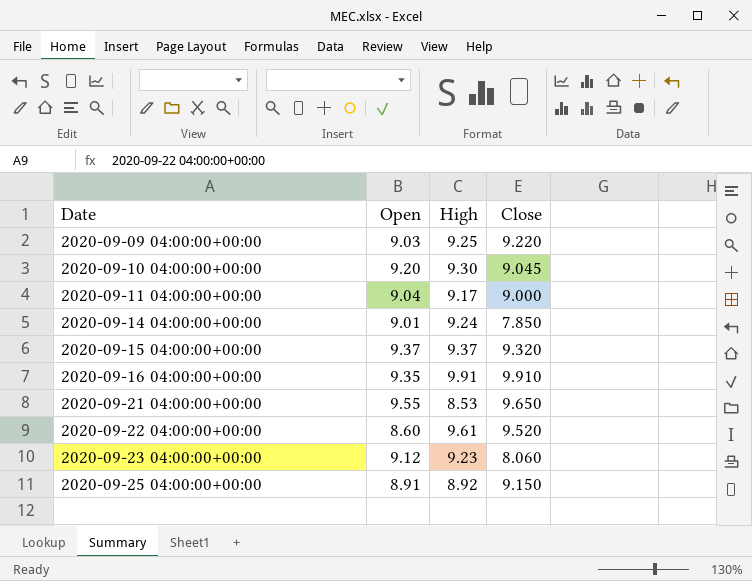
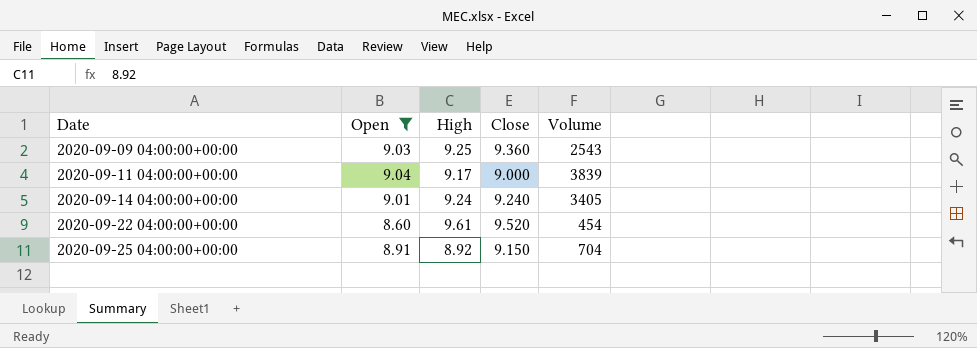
filter: none -> Open <= 9.04
column Volume | position: none -> 5
2020-09-09 04:00:00+00:00 | Close: 9.220 -> 9.360
2020-09-14 04:00:00+00:00 | Close: 7.850 -> 9.240

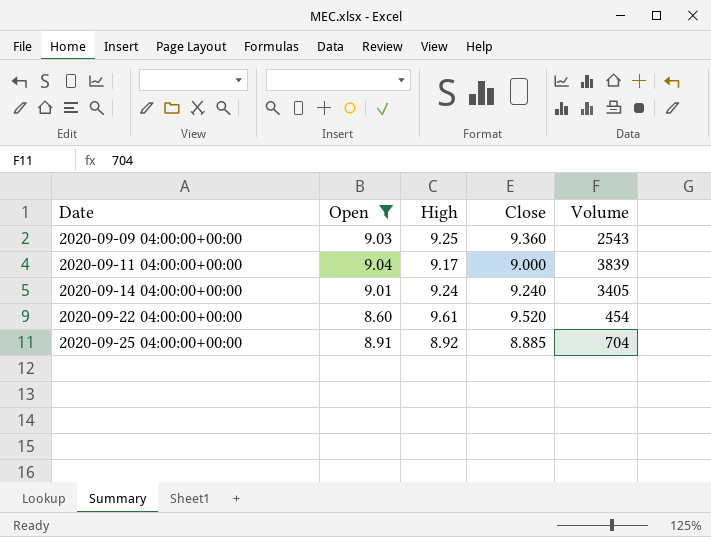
2020-09-25 04:00:00+00:00 | Close: 9.150 -> 8.885

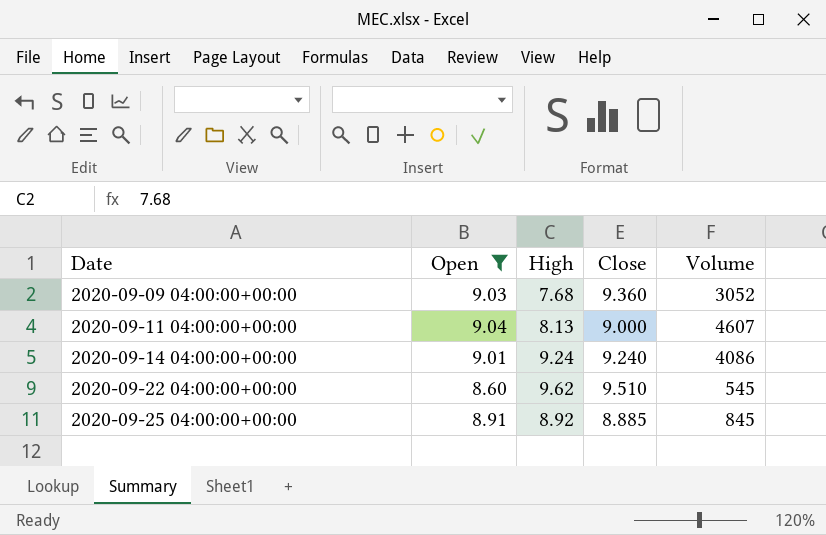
2020-09-09 04:00:00+00:00 | High: 9.25 -> 7.68
2020-09-09 04:00:00+00:00 | Volume: 2543 -> 3052
2020-09-11 04:00:00+00:00 | High: 9.17 -> 8.13
2020-09-11 04:00:00+00:00 | Volume: 3839 -> 4607
2020-09-14 04:00:00+00:00 | Volume: 3405 -> 4086
2020-09-22 04:00:00+00:00 | High: 9.61 -> 9.62
2020-09-22 04:00:00+00:00 | Close: 9.520 -> 9.510
2020-09-22 04:00:00+00:00 | Volume: 454 -> 545
2020-09-25 04:00:00+00:00 | Volume: 704 -> 845

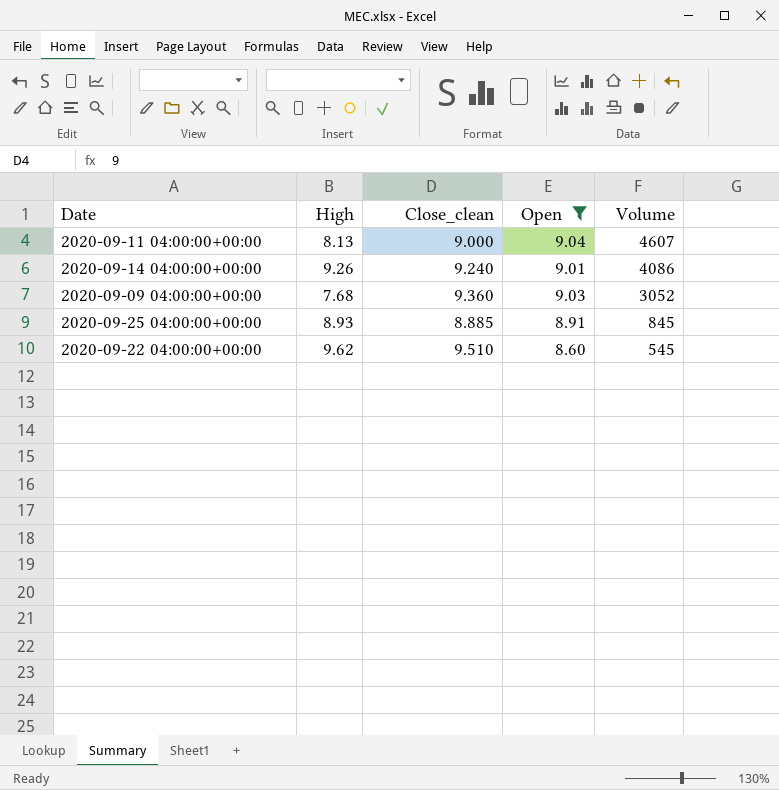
row order: Date ascending -> Volume descending
column name: Close -> Close_clean
column Open | position: 2 -> 4
2020-09-14 04:00:00+00:00 | High: 9.24 -> 9.26
2020-09-25 04:00:00+00:00 | High: 8.92 -> 8.93

